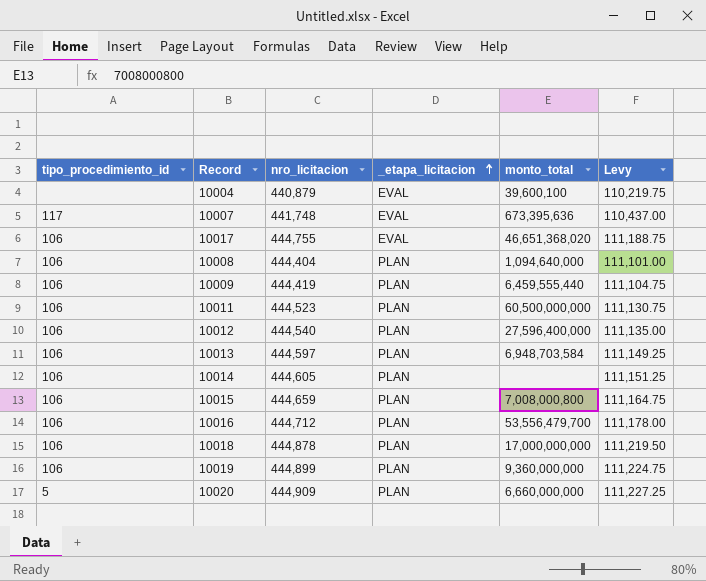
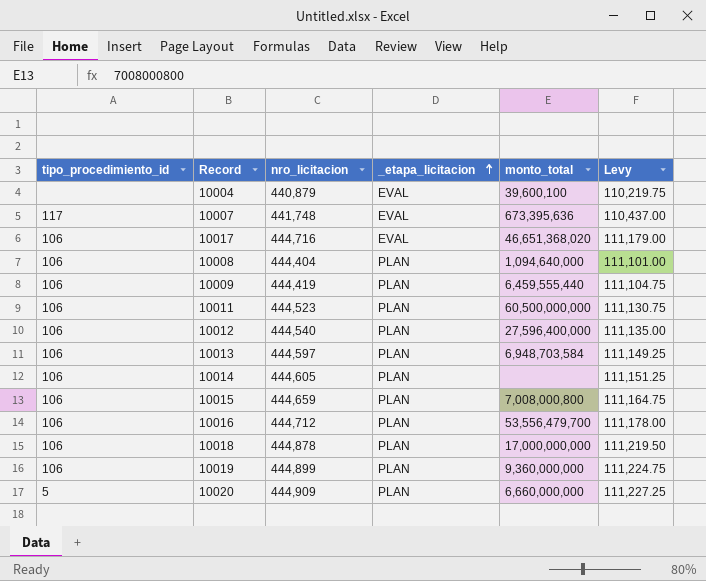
10017 | nro_licitacion: 444,755 -> 444,716
10017 | Levy: 111,188.75 -> 111,179.00

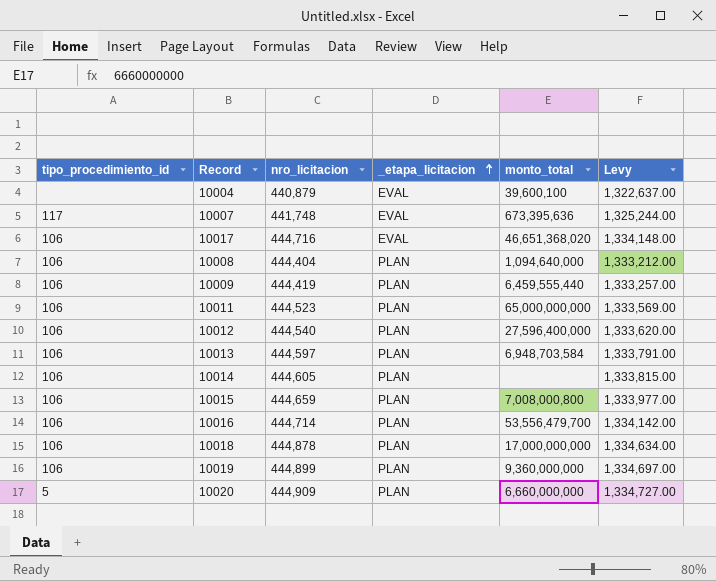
column Levy | formula: [nro_licitacion] * 0.25 -> [nro_licitacion] * 3
10011 | monto_total: 60,500,000,000 -> 65,000,000,000
10016 | nro_licitacion: 444,712 -> 444,714

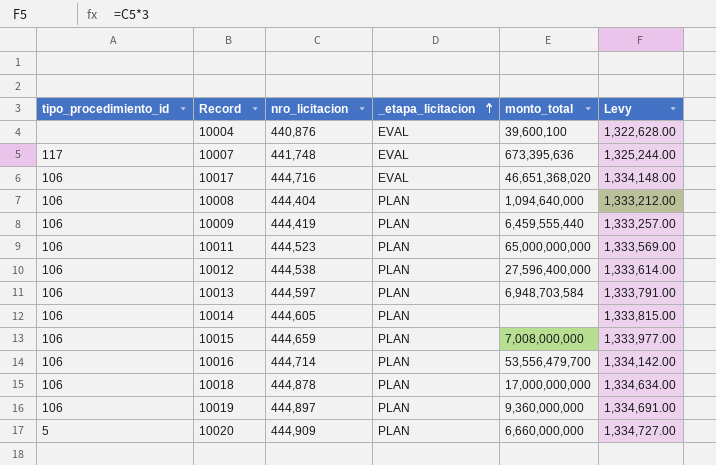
10004 | nro_licitacion: 440,879 -> 440,876
10004 | Levy: 1,322,637.00 -> 1,322,628.00
10012 | nro_licitacion: 444,540 -> 444,538
10012 | Levy: 1,333,620.00 -> 1,333,614.00
10015 | monto_total: 7,008,000,800 -> 7,008,000,000
10019 | nro_licitacion: 444,899 -> 444,897
10019 | Levy: 1,334,697.00 -> 1,334,691.00

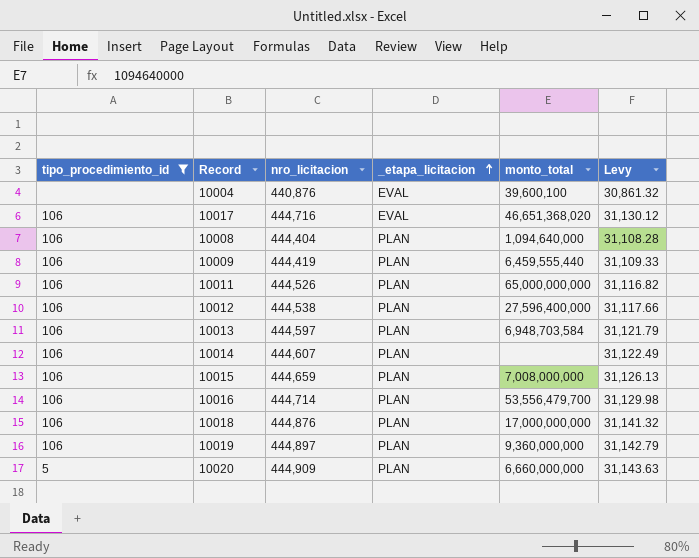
filter: none -> tipo_procedimiento_id != 117
column Levy | formula: [nro_licitacion] * 3 -> [nro_licitacion] * 0.07
10011 | nro_licitacion: 444,523 -> 444,526
10014 | nro_licitacion: 444,605 -> 444,607
10018 | nro_licitacion: 444,878 -> 444,876

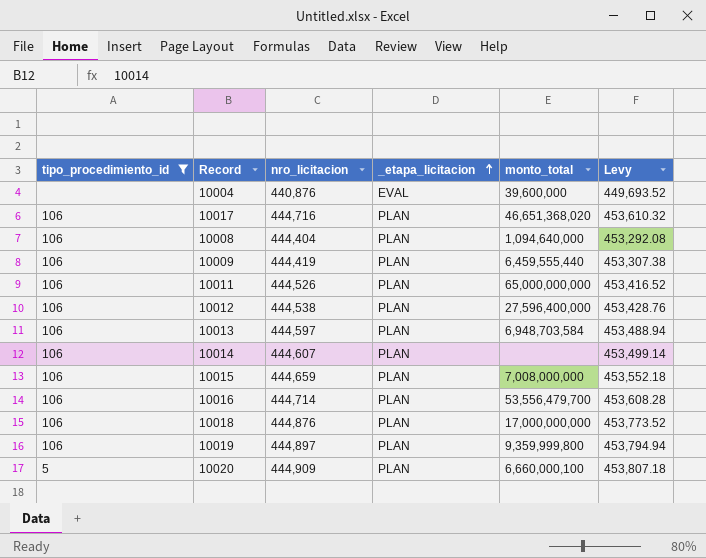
column Levy | formula: [nro_licitacion] * 0.07 -> [nro_licitacion] * 1.02
10004 | monto_total: 39,600,100 -> 39,600,000
10017 | _etapa_licitacion: EVAL -> PLAN
10019 | monto_total: 9,360,000,000 -> 9,359,999,800
10020 | monto_total: 6,660,000,000 -> 6,660,000,100

